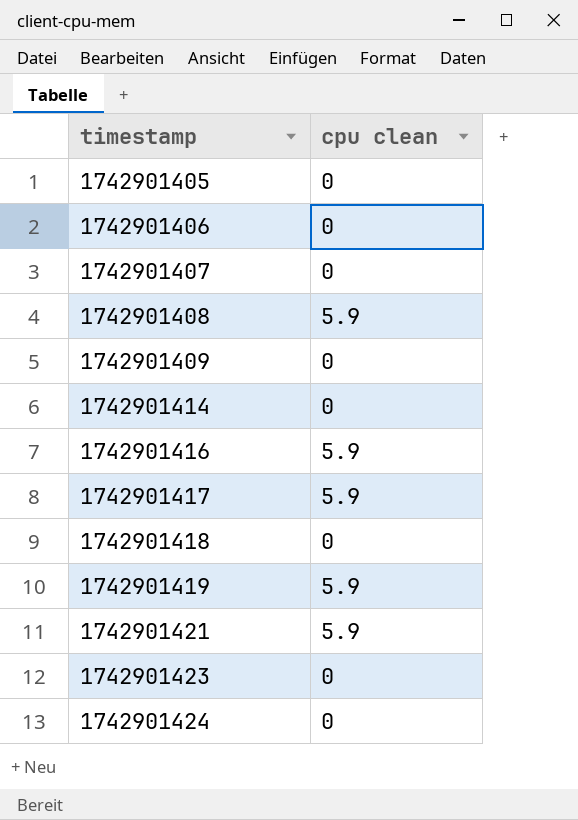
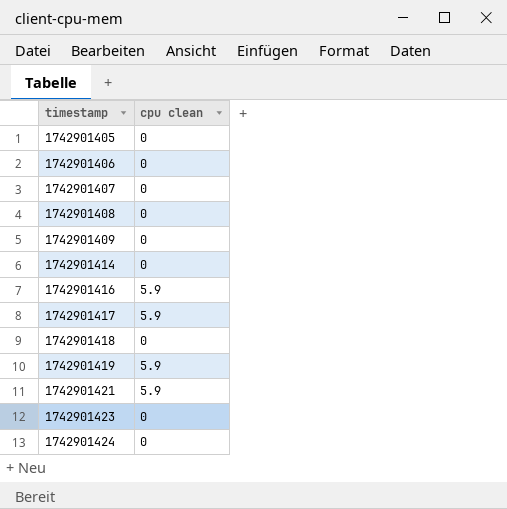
1742901408 | cpu clean: 5.9 -> 0

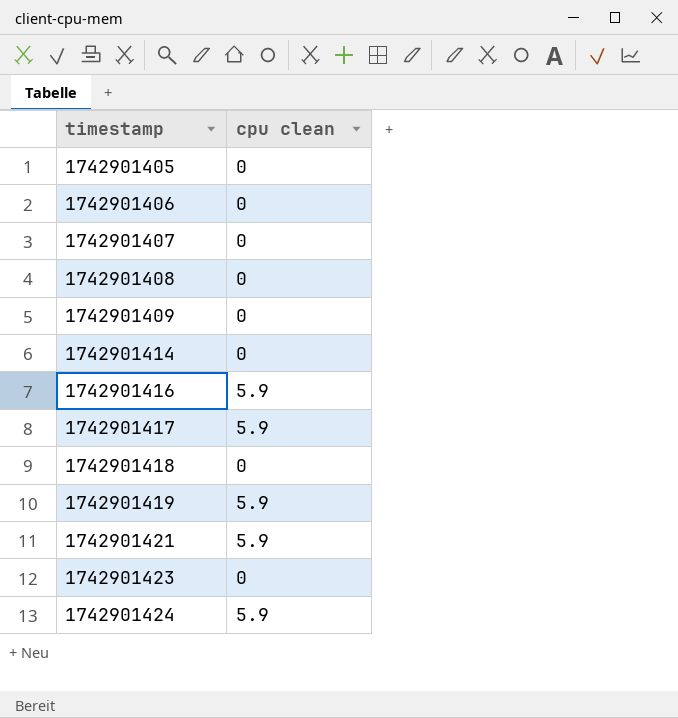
1742901424 | cpu clean: 0 -> 5.9

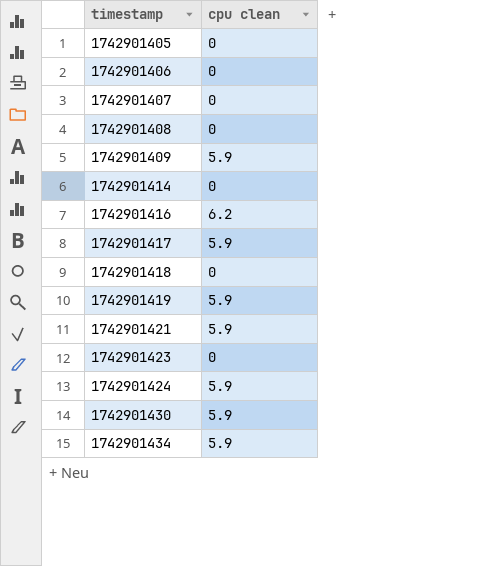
1742901409 | cpu clean: 0 -> 5.9
1742901416 | cpu clean: 5.9 -> 6.2
row 1742901430: none -> 5.9
row 1742901434: none -> 5.9

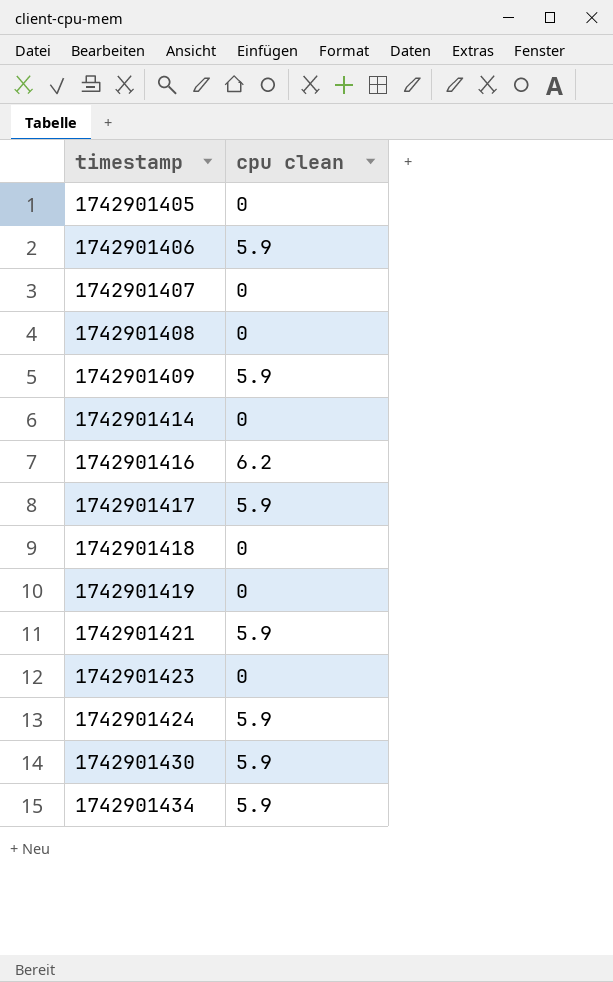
1742901406 | cpu clean: 0 -> 5.9
1742901419 | cpu clean: 5.9 -> 0

